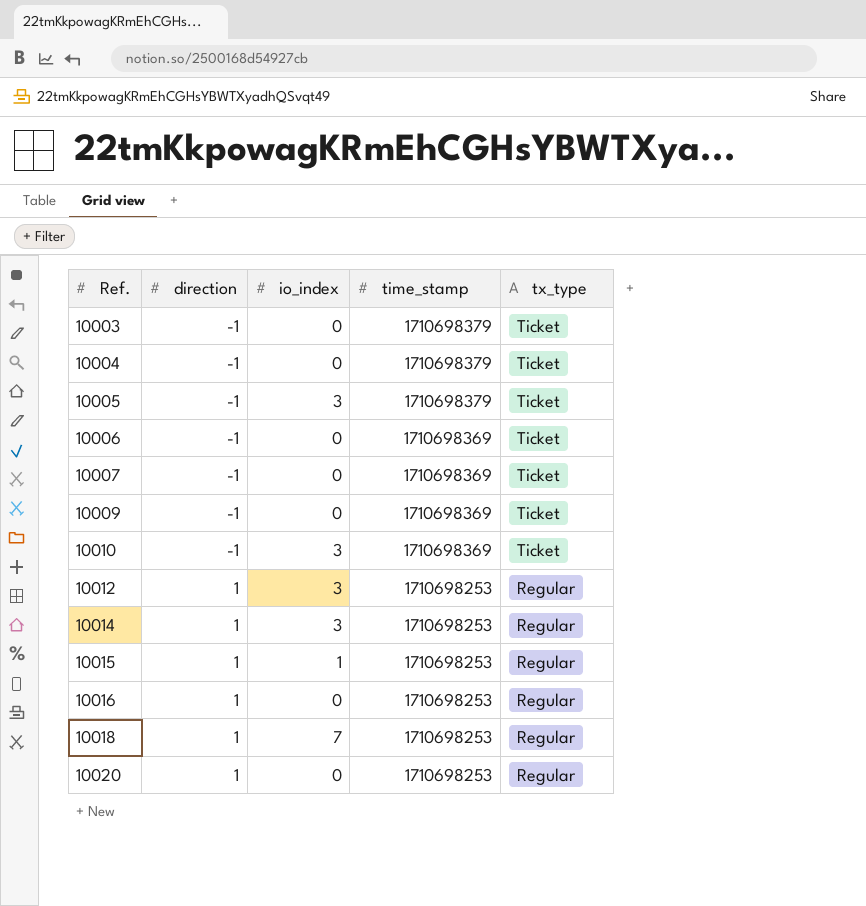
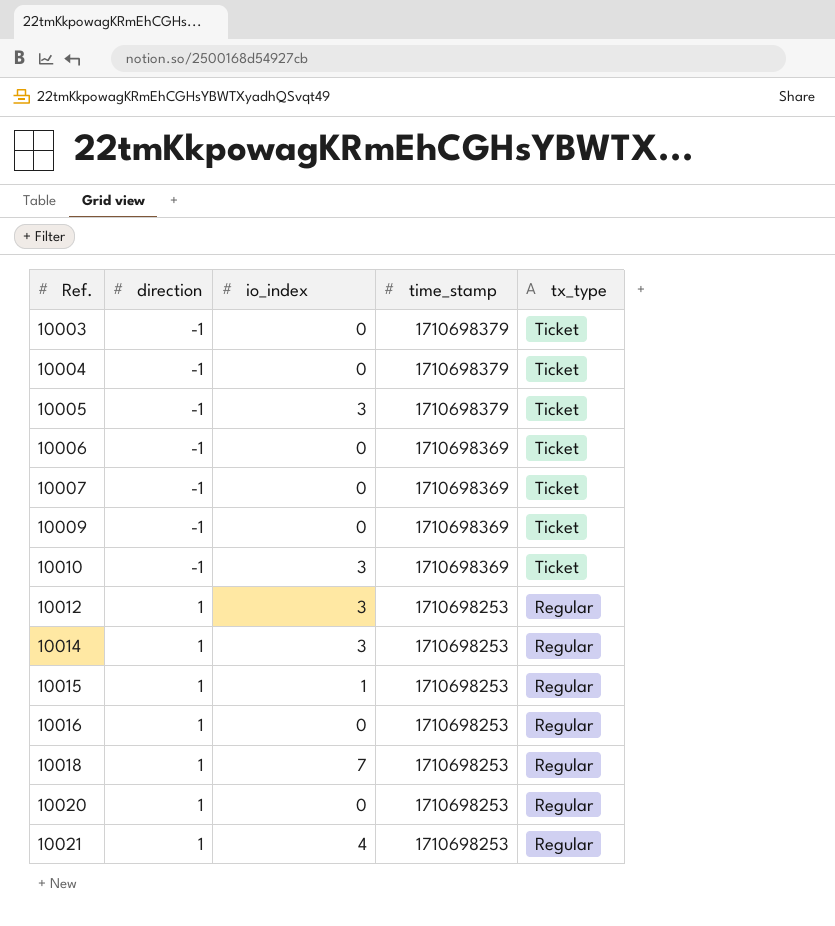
row 10021: none -> 1 | 4 | 1710698253 | Regular

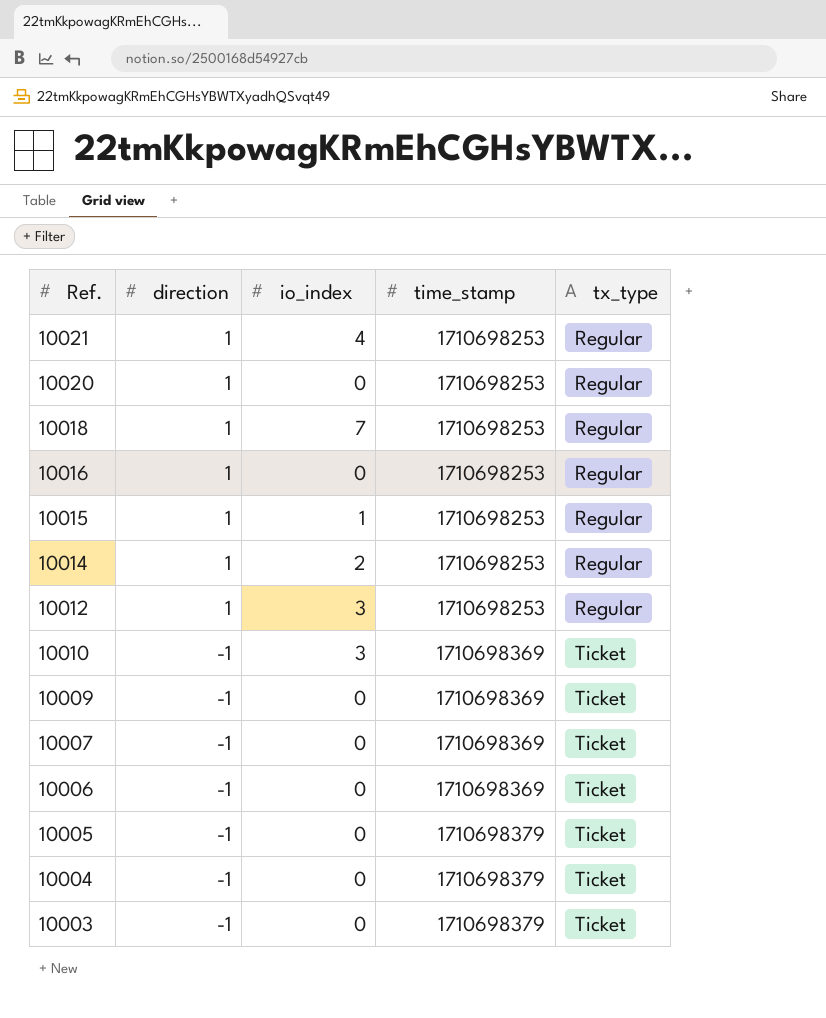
row order: Ref. ascending -> Ref. descending
10014 | io_index: 3 -> 2
10005 | io_index: 3 -> 0

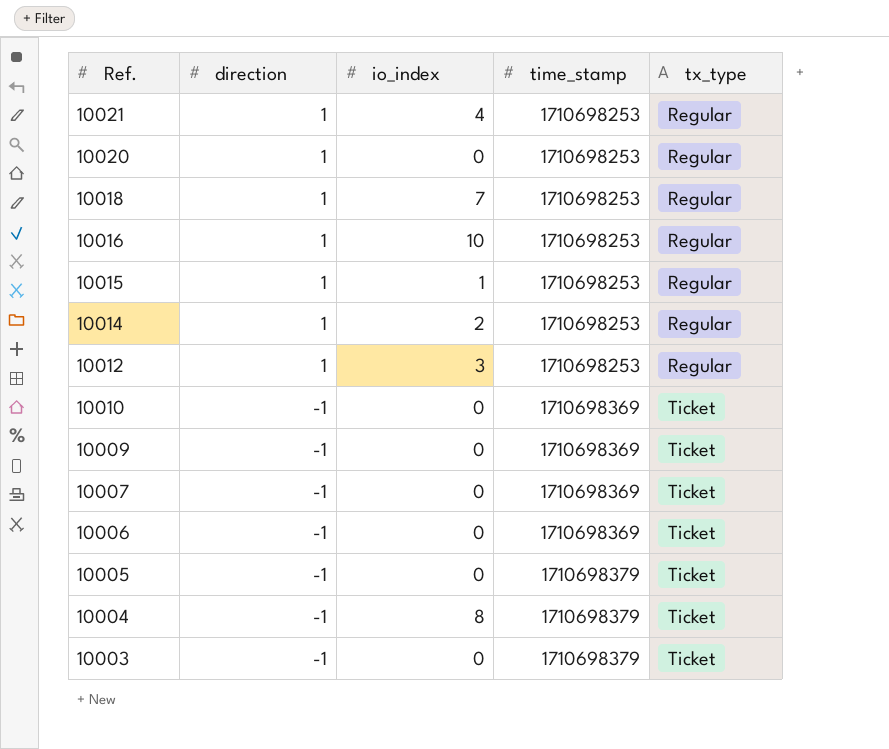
10016 | io_index: 0 -> 10
10010 | io_index: 3 -> 0
10004 | io_index: 0 -> 8

